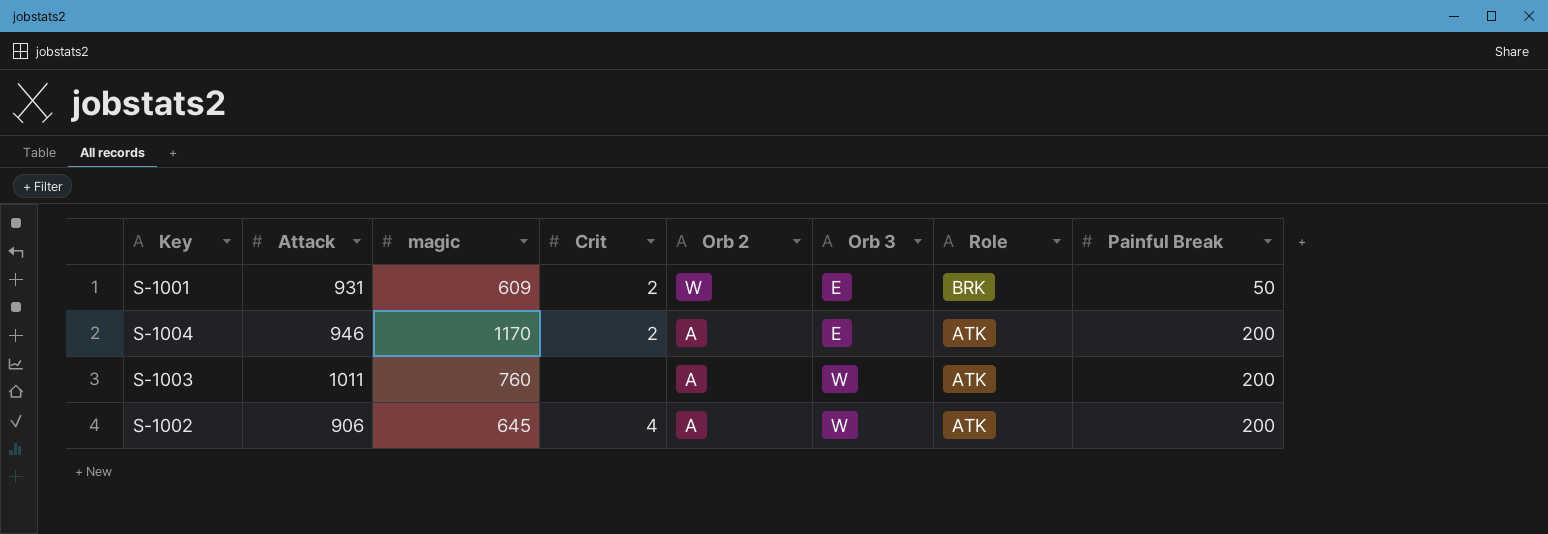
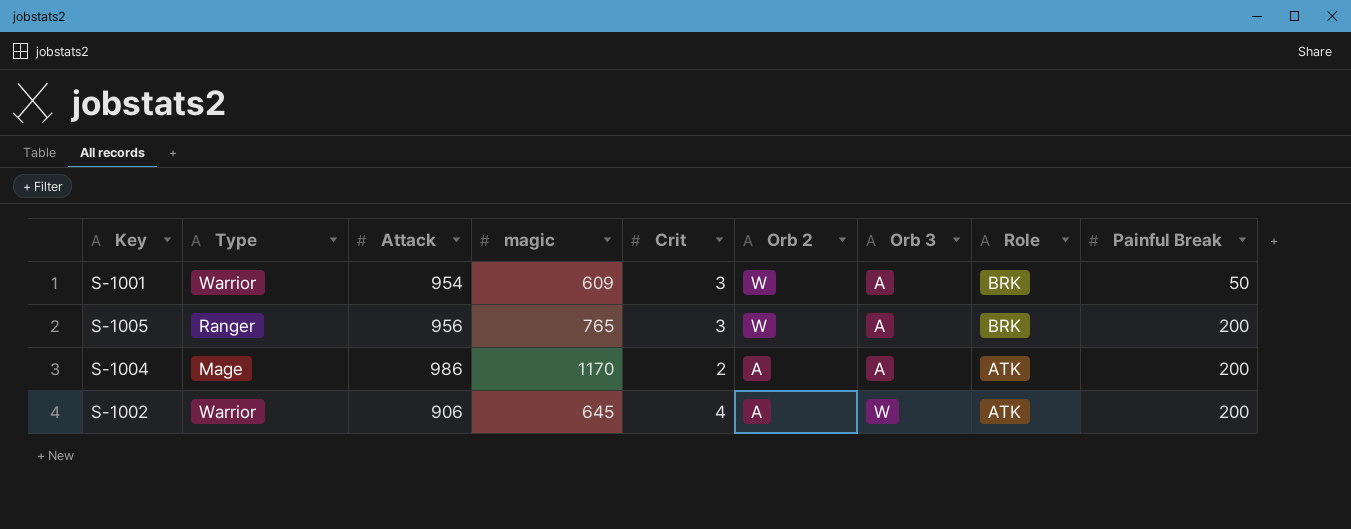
column Type | position: none -> 2
row S-1003: 1011 | 760 | none | A | W | ATK | 200 -> none
S-1001 | Attack: 931 -> 954
S-1001 | Crit: 2 -> 3
S-1001 | Orb 3: E -> A
row S-1005: none -> Ranger | 956 | 765 | 3 | W | A | BRK | 200
S-1004 | Attack: 946 -> 986
S-1004 | Orb 3: E -> A

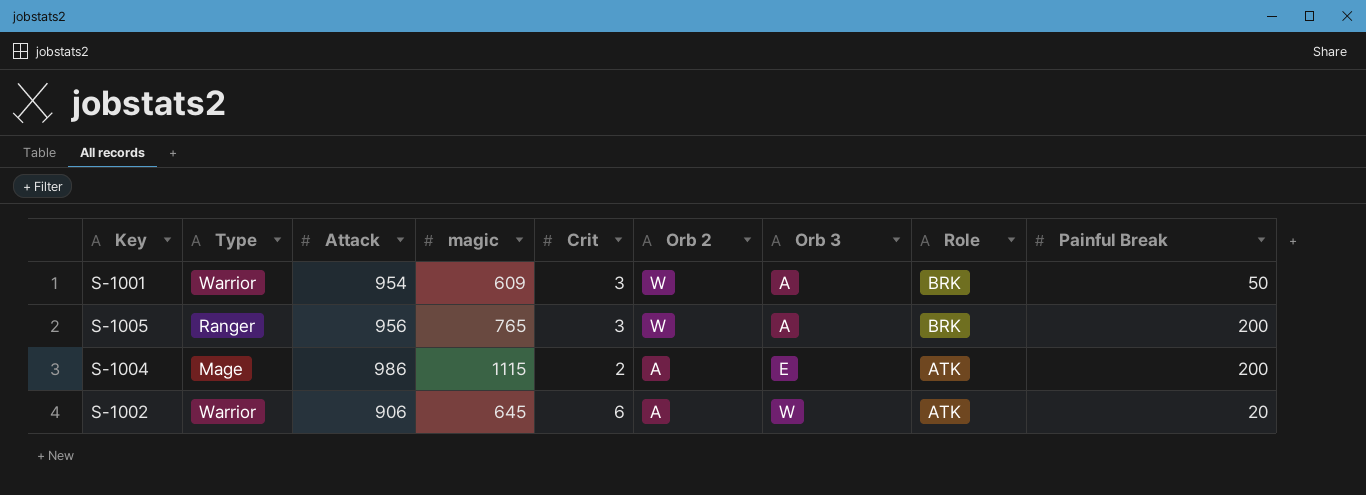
S-1004 | magic: 1170 -> 1115
S-1004 | Orb 3: A -> E
S-1002 | Crit: 4 -> 6
S-1002 | Painful Break: 200 -> 20

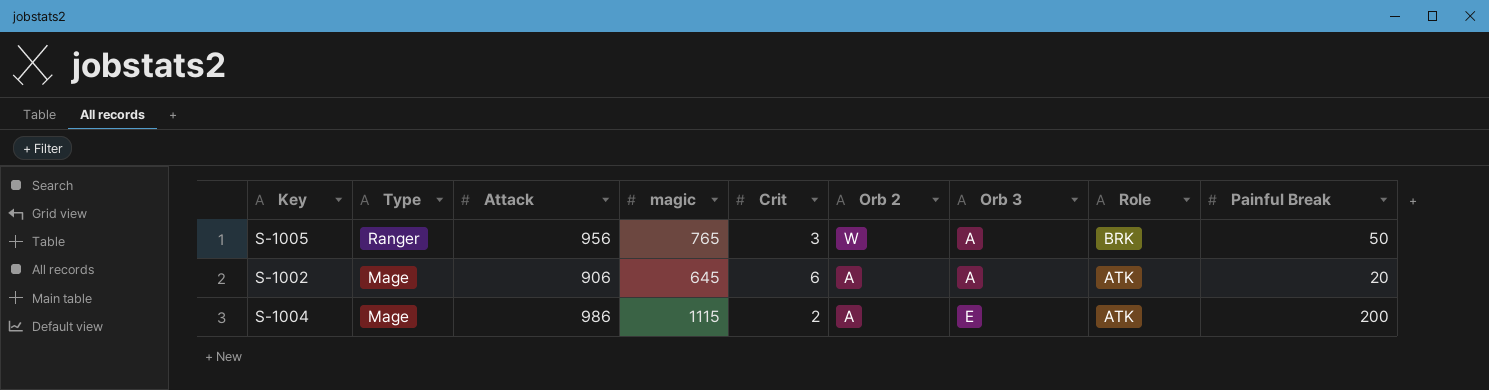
row order: Orb 2 descending -> Type descending
row S-1001: Warrior | 954 | 609 | 3 | W | A | BRK | 50 -> none
S-1005 | Painful Break: 200 -> 50
S-1002 | Type: Warrior -> Mage
S-1002 | Orb 3: W -> A

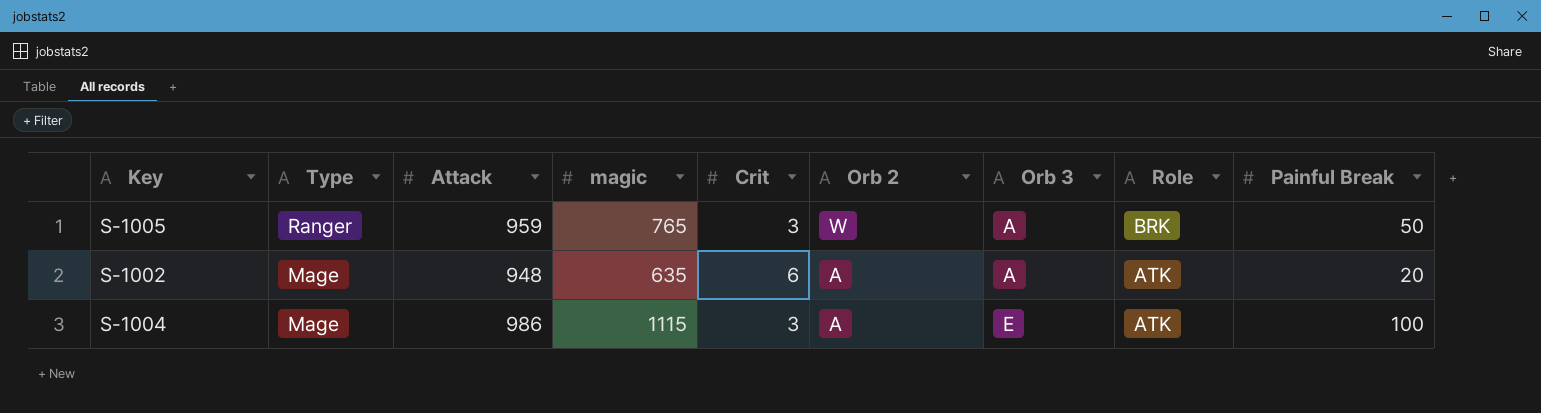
S-1005 | Attack: 956 -> 959
S-1002 | Attack: 906 -> 948
S-1002 | magic: 645 -> 635
S-1004 | Crit: 2 -> 3
S-1004 | Painful Break: 200 -> 100

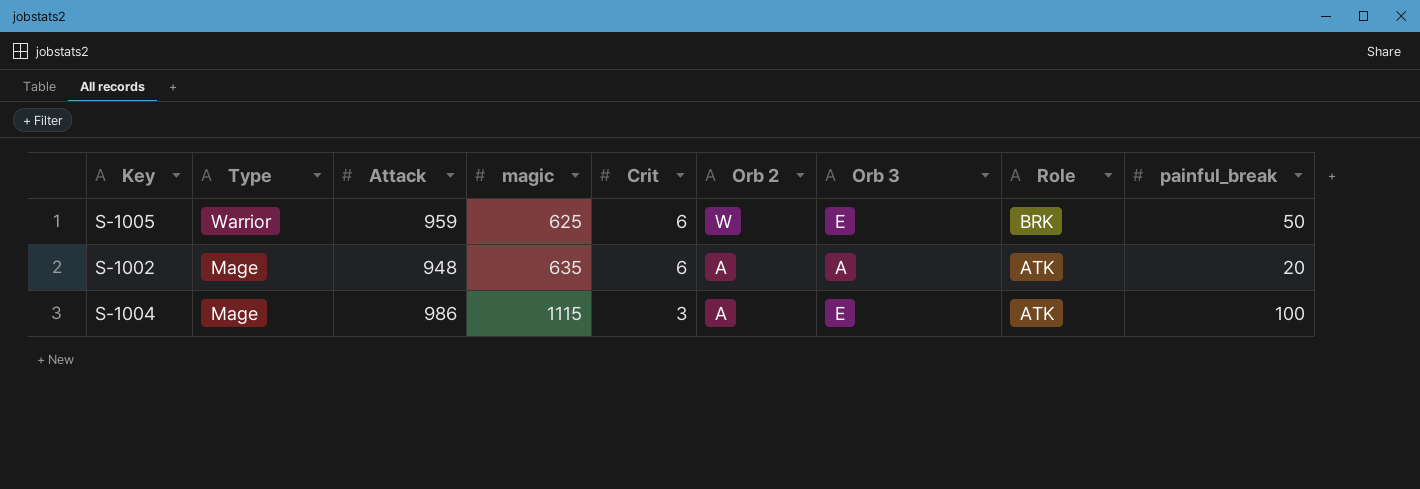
column name: Painful Break -> painful_break
S-1005 | Type: Ranger -> Warrior
S-1005 | magic: 765 -> 625
S-1005 | Crit: 3 -> 6
S-1005 | Orb 3: A -> E

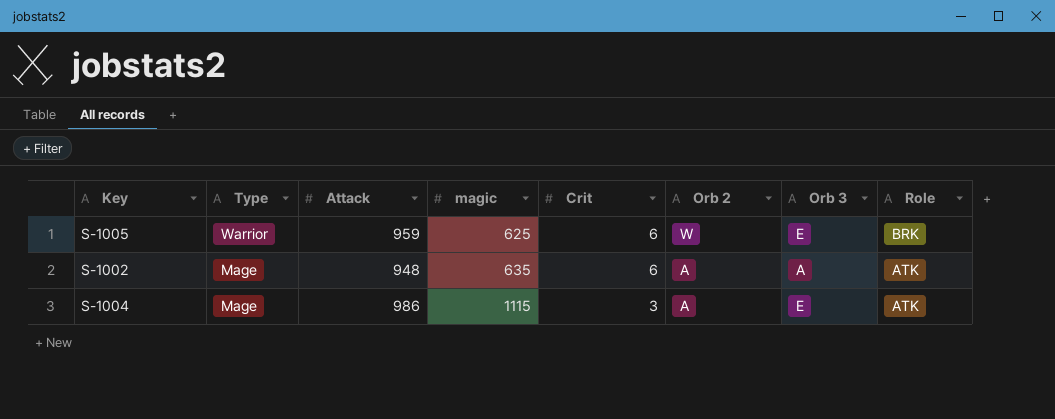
column painful_break | position: 9 -> none

